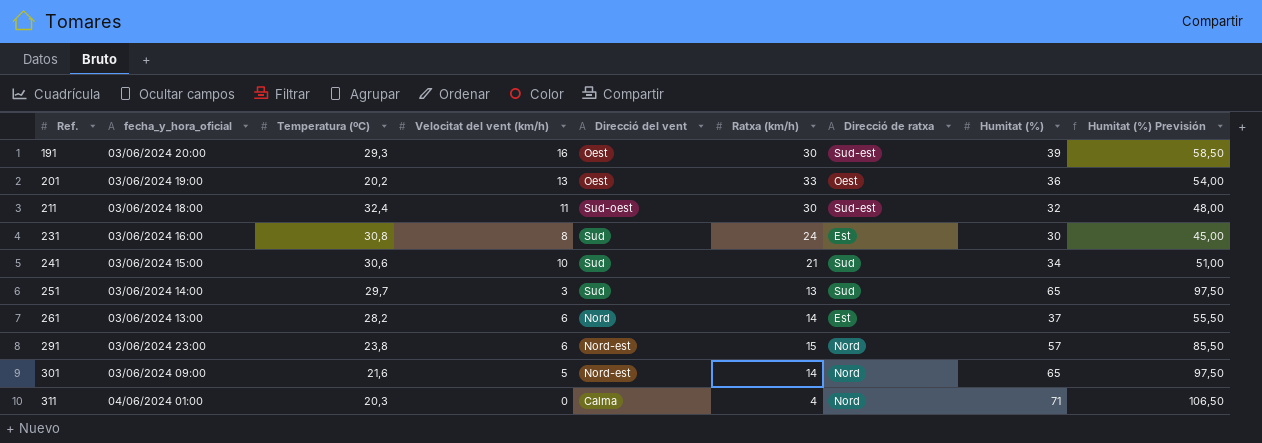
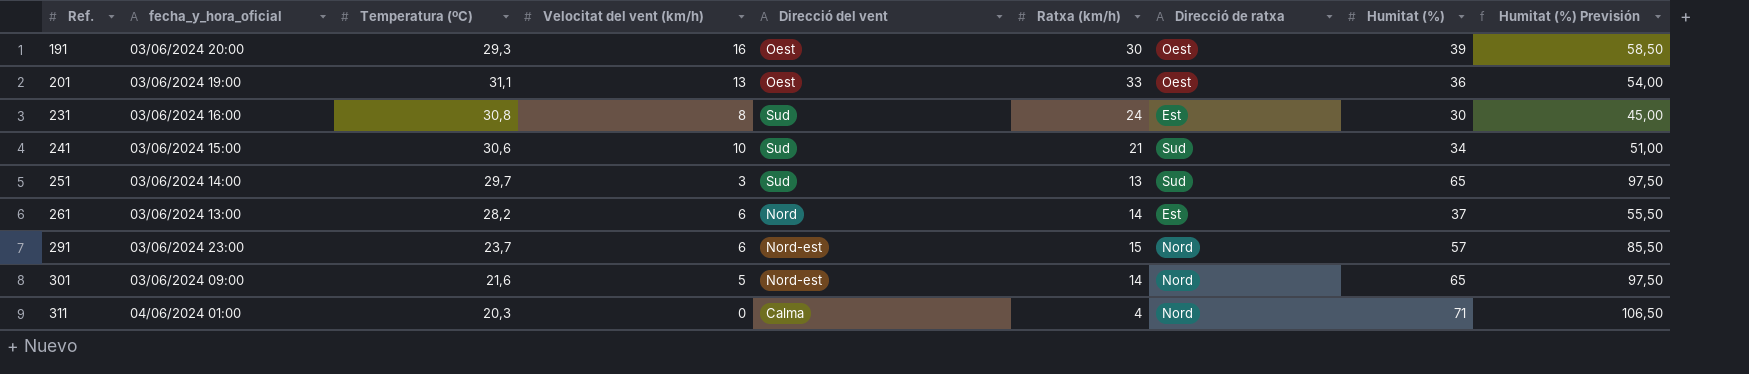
row 211: 03/06/2024 18:00 | 32,4 | 11 | Sud-oest | 30 | Sud-est | 32 | 48,00 -> none
191 | Direcció de ratxa: Sud-est -> Oest
201 | Temperatura (ºC): 20,2 -> 31,1
291 | Temperatura (ºC): 23,8 -> 23,7

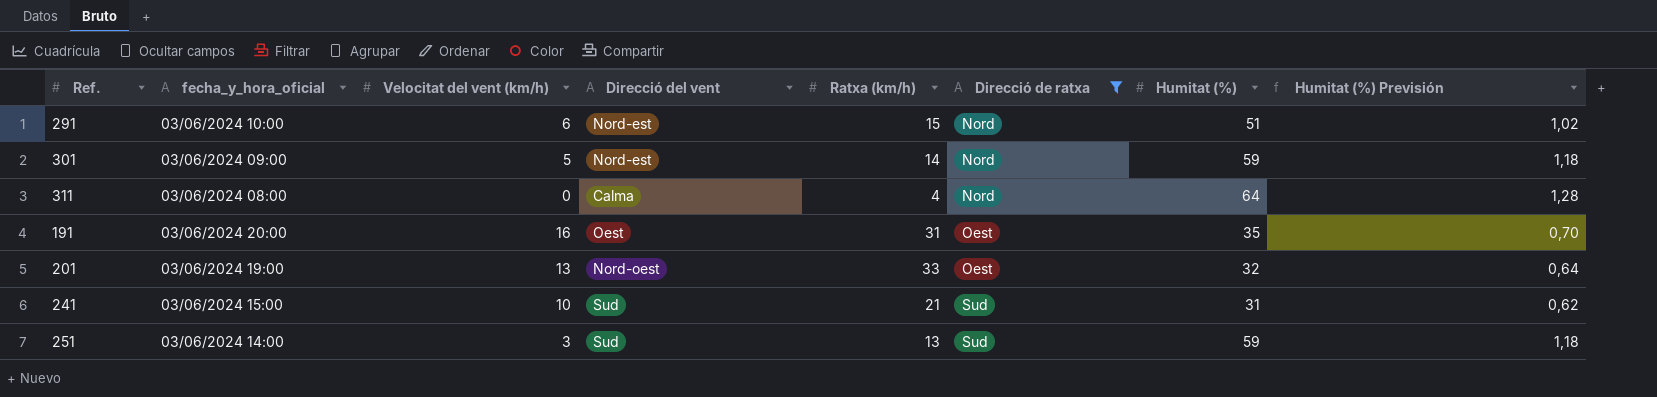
filter: none -> Direcció de ratxa != Est
row order: Ref. ascending -> Direcció de ratxa ascending
column Temperatura (ºC) | position: 3 -> none
column Humitat (%) Previsión | formula: [Humitat (%)] * 1,5 -> [Humitat (%)] * 0,02
291 | fecha_y_hora_oficial: 03/06/2024 23:00 -> 03/06/2024 10:00
291 | Humitat (%): 57 -> 51
301 | Humitat (%): 65 -> 59
311 | fecha_y_hora_oficial: 04/06/2024 01:00 -> 03/06/2024 08:00
311 | Humitat (%): 71 -> 64
191 | Ratxa (km/h): 30 -> 31
191 | Humitat (%): 39 -> 35
201 | Direcció del vent: Oest -> Nord-oest
201 | Humitat (%): 36 -> 32
241 | Humitat (%): 34 -> 31
251 | Humitat (%): 65 -> 59

